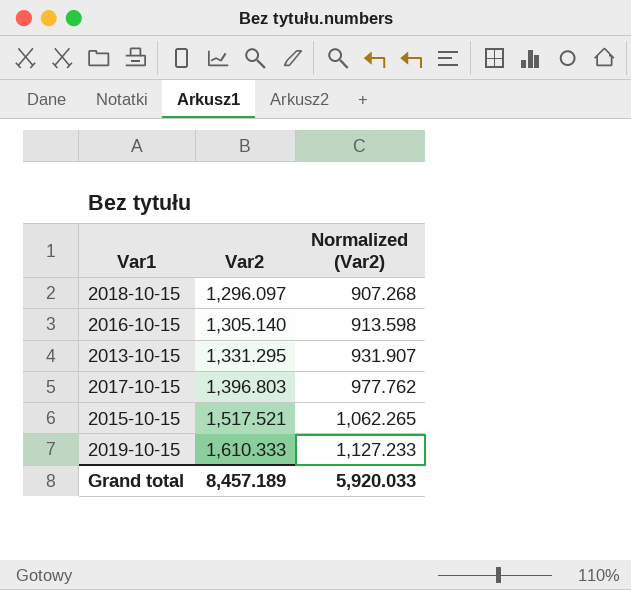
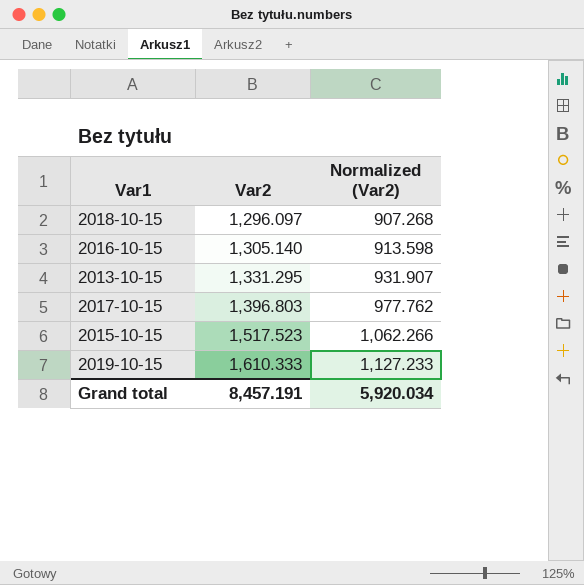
2015-10-15 | Var2: 1,517.521 -> 1,517.523
2015-10-15 | Normalized (Var2): 1,062.265 -> 1,062.266
Grand total | Var2: 8,457.189 -> 8,457.191
Grand total | Normalized (Var2): 5,920.033 -> 5,920.034

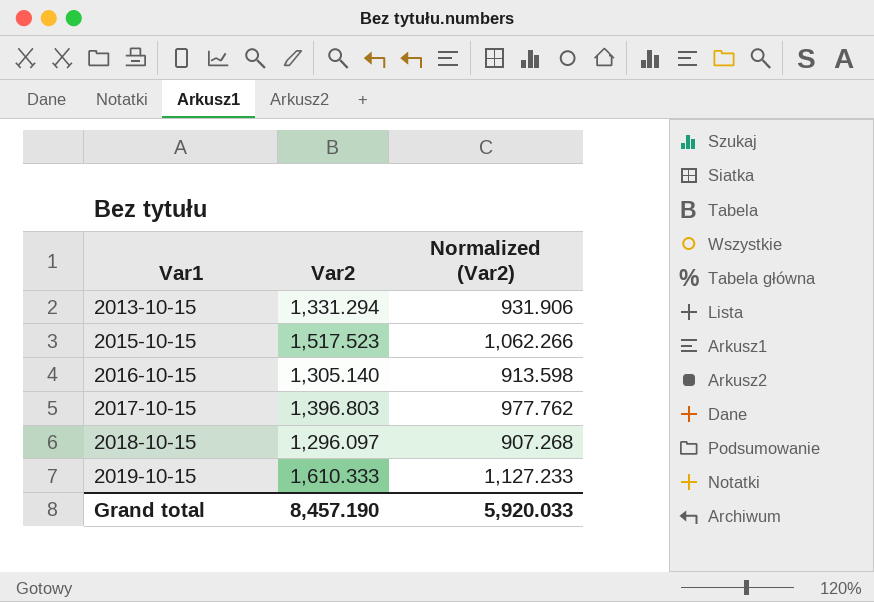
row order: Var2 ascending -> Var1 ascending
2013-10-15 | Var2: 1,331.295 -> 1,331.294
2013-10-15 | Normalized (Var2): 931.907 -> 931.906
Grand total | Var2: 8,457.191 -> 8,457.190
Grand total | Normalized (Var2): 5,920.034 -> 5,920.033

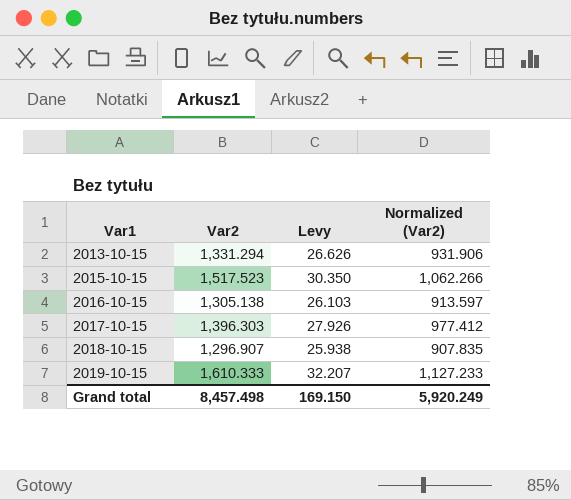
column Levy | formula: none -> [Var2] * 0.02
2016-10-15 | Var2: 1,305.140 -> 1,305.138
2016-10-15 | Normalized (Var2): 913.598 -> 913.597
2017-10-15 | Var2: 1,396.803 -> 1,396.303
2017-10-15 | Normalized (Var2): 977.762 -> 977.412
2018-10-15 | Var2: 1,296.097 -> 1,296.907
2018-10-15 | Normalized (Var2): 907.268 -> 907.835
Grand total | Var2: 8,457.190 -> 8,457.498
Grand total | Normalized (Var2): 5,920.033 -> 5,920.249

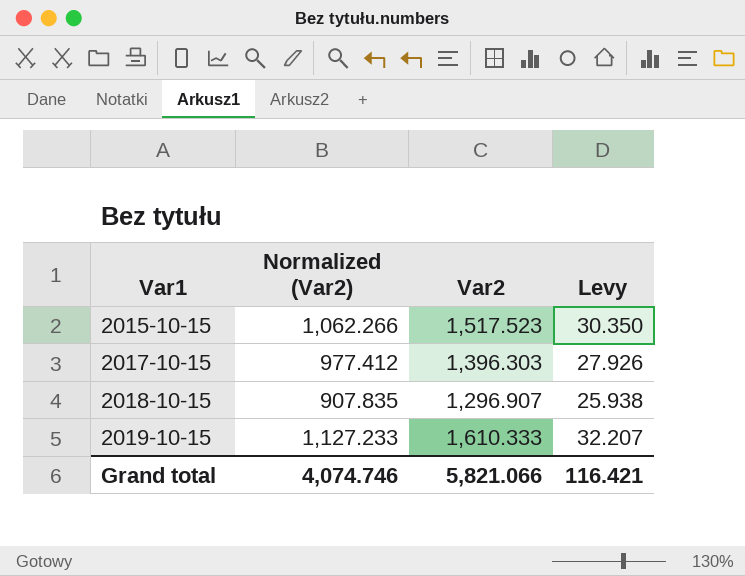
column Normalized (Var2) | position: 4 -> 2
row 2013-10-15: 1,331.294 | 26.626 | 931.906 -> none
row 2016-10-15: 1,305.138 | 26.103 | 913.597 -> none
Grand total | Normalized (Var2): 5,920.249 -> 4,074.746
Grand total | Var2: 8,457.498 -> 5,821.066
Grand total | Levy: 169.150 -> 116.421

